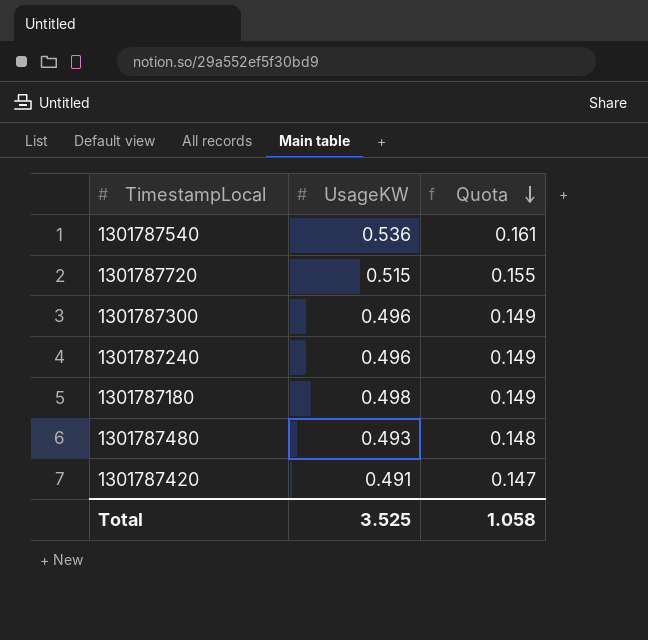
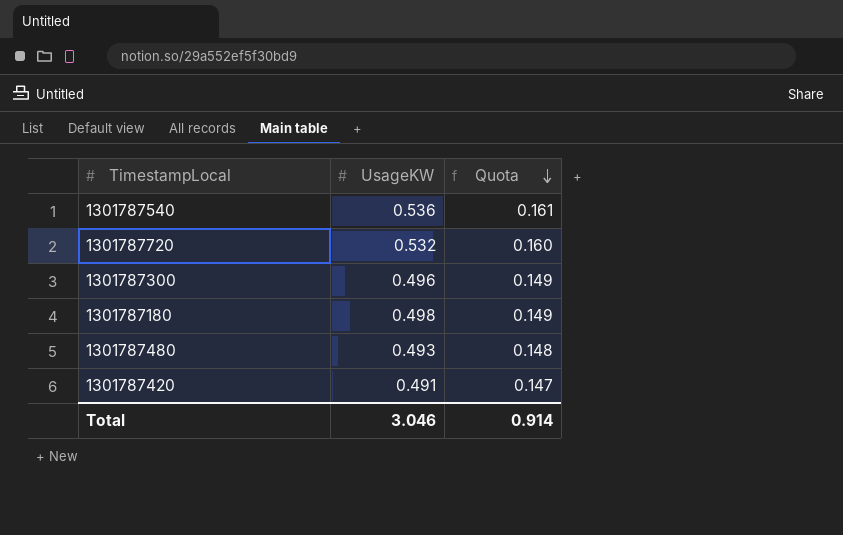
row 1301787240: 0.496 | 0.149 -> none
1301787720 | UsageKW: 0.515 -> 0.532
1301787720 | Quota: 0.155 -> 0.160
Total | UsageKW: 3.525 -> 3.046
Total | Quota: 1.058 -> 0.914

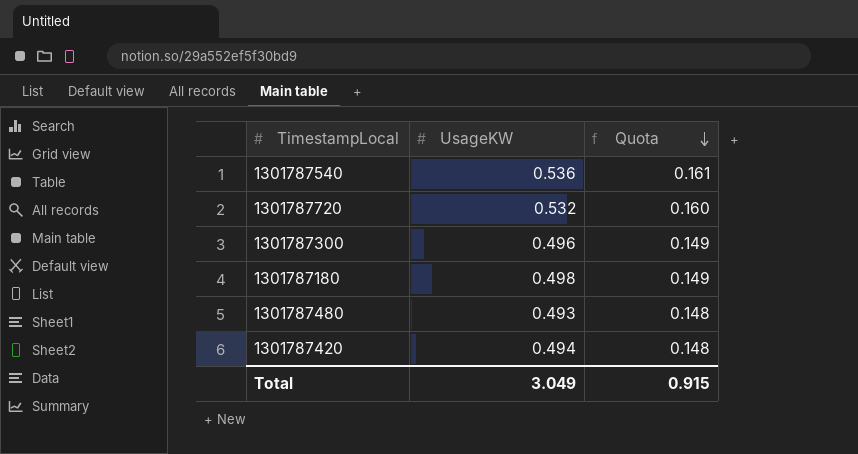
1301787420 | UsageKW: 0.491 -> 0.494
1301787420 | Quota: 0.147 -> 0.148
Total | UsageKW: 3.046 -> 3.049
Total | Quota: 0.914 -> 0.915

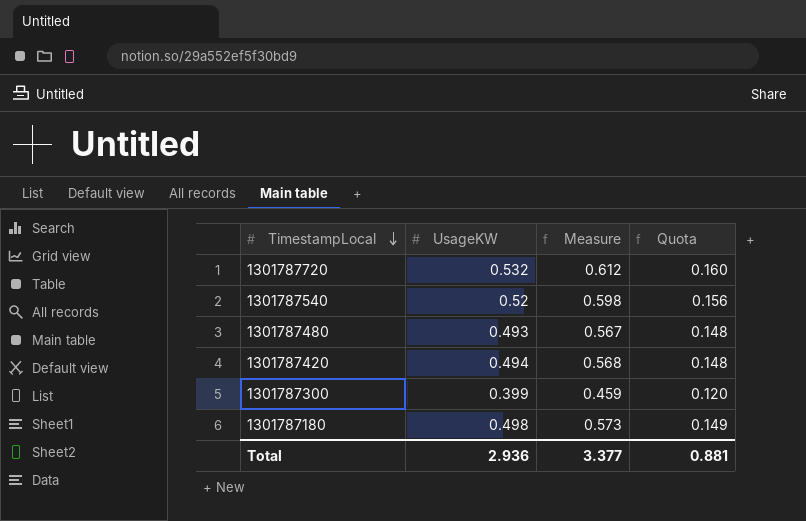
row order: Quota descending -> TimestampLocal descending
column Measure | formula: none -> [UsageKW] * 1.15
1301787540 | UsageKW: 0.536 -> 0.52
1301787540 | Quota: 0.161 -> 0.156
1301787300 | UsageKW: 0.496 -> 0.399
1301787300 | Quota: 0.149 -> 0.120
Total | UsageKW: 3.049 -> 2.936
Total | Quota: 0.915 -> 0.881

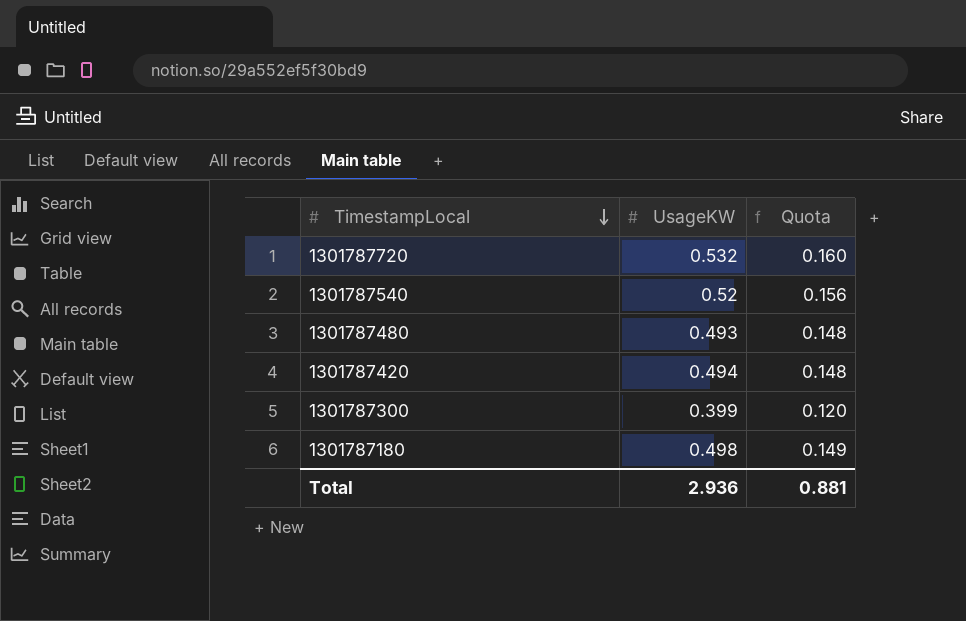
column Measure | formula: [UsageKW] * 1.15 -> none

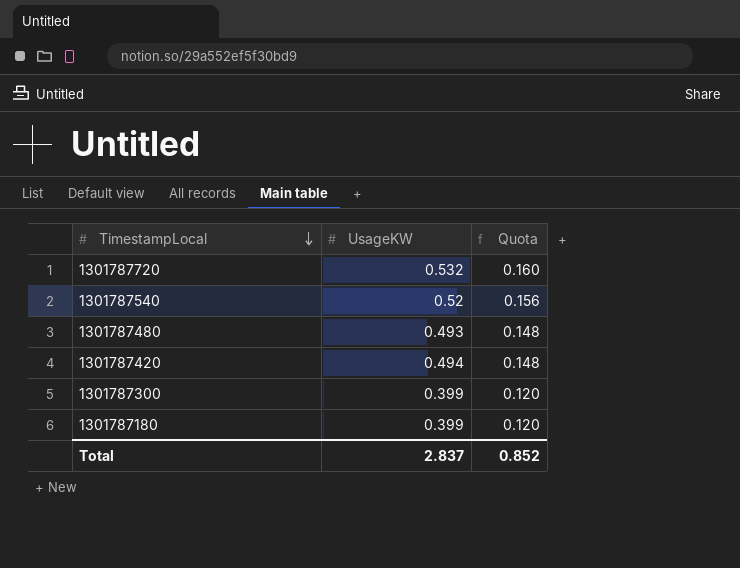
1301787180 | UsageKW: 0.498 -> 0.399
1301787180 | Quota: 0.149 -> 0.120
Total | UsageKW: 2.936 -> 2.837
Total | Quota: 0.881 -> 0.852

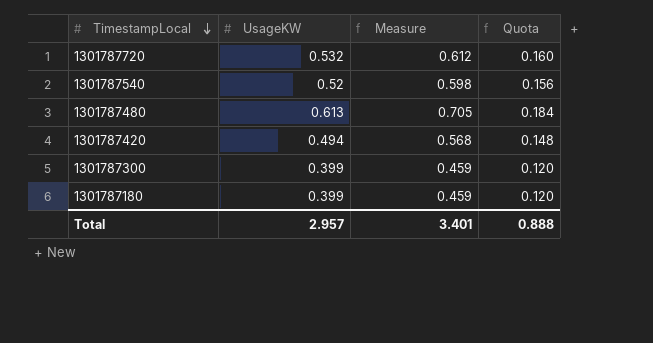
column Measure | formula: none -> [UsageKW] * 1.15
1301787480 | UsageKW: 0.493 -> 0.613
1301787480 | Quota: 0.148 -> 0.184
Total | UsageKW: 2.837 -> 2.957
Total | Quota: 0.852 -> 0.888

